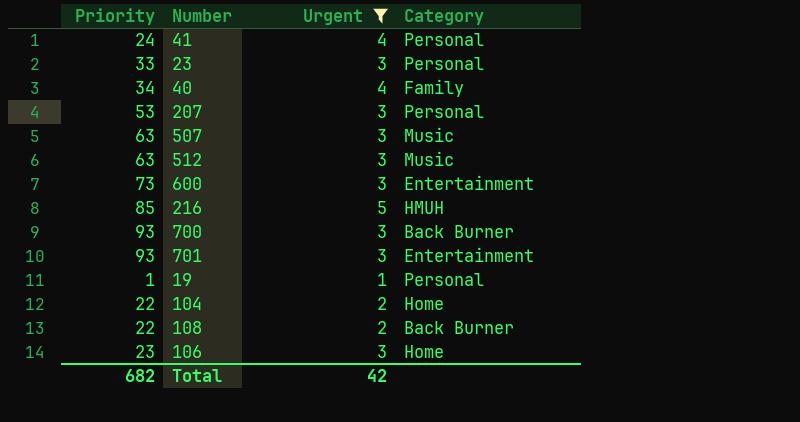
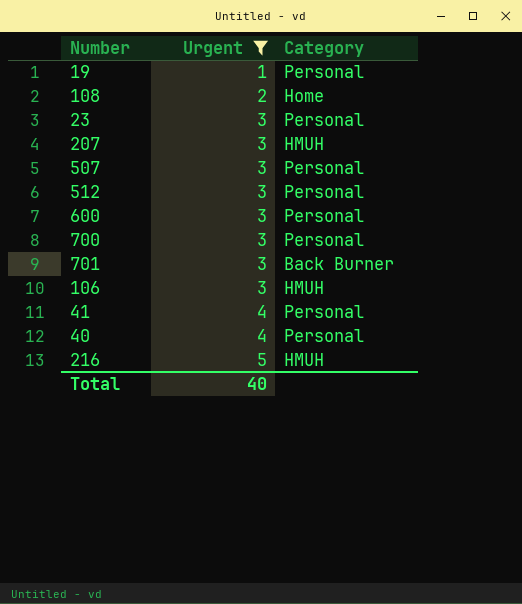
row order: none -> Urgent ascending
column Priority | position: 1 -> none
row 104: 22 | 2 | Home -> none
108 | Category: Back Burner -> Home
207 | Category: Personal -> HMUH
507 | Category: Music -> Personal
512 | Category: Music -> Personal
600 | Category: Entertainment -> Personal
700 | Category: Back Burner -> Personal
701 | Category: Entertainment -> Back Burner
106 | Category: Home -> HMUH
40 | Category: Family -> Personal
Total | Urgent: 42 -> 40

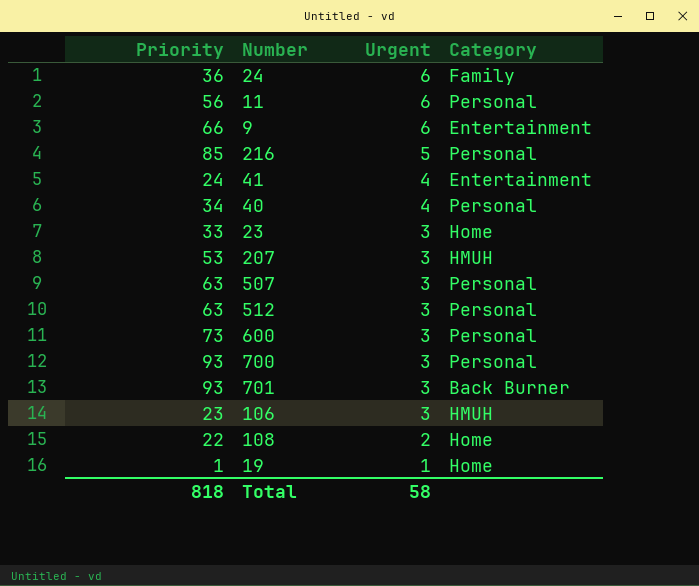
filter: Urgent != 6 -> none
row order: Urgent ascending -> Urgent descending
column Priority | position: none -> 1
216 | Category: HMUH -> Personal
41 | Category: Personal -> Entertainment
23 | Category: Personal -> Home
19 | Category: Personal -> Home
Total | Urgent: 40 -> 58

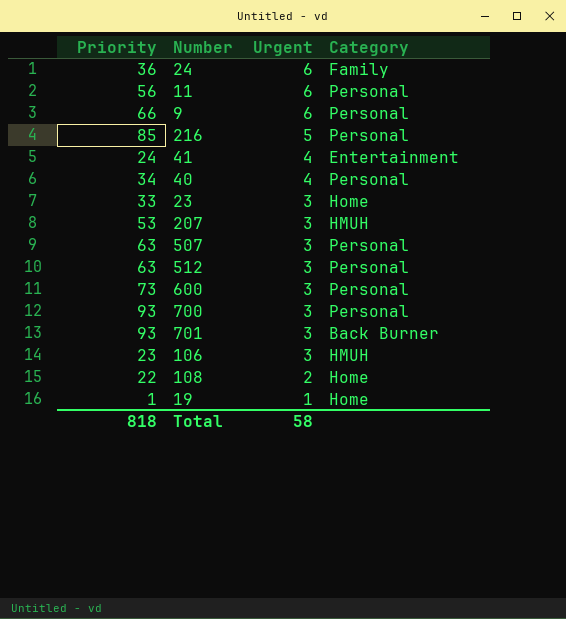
9 | Category: Entertainment -> Personal

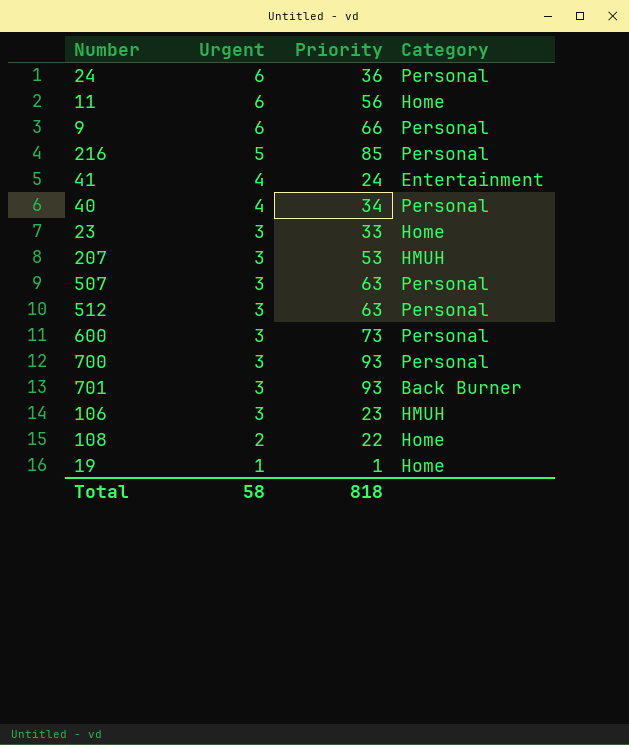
column Priority | position: 1 -> 3
24 | Category: Family -> Personal
11 | Category: Personal -> Home

